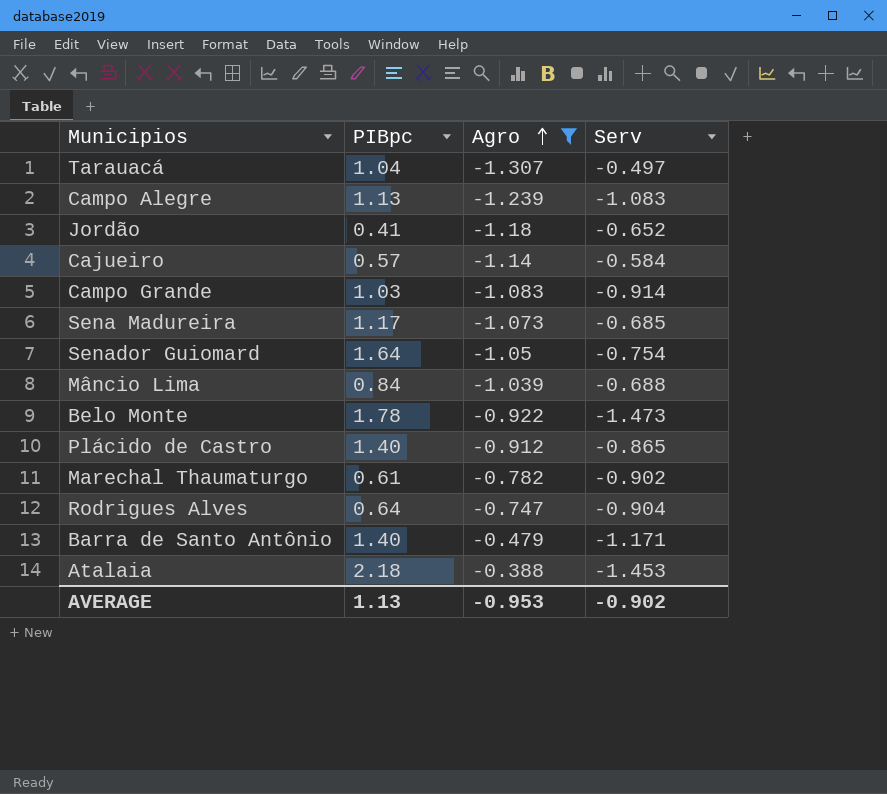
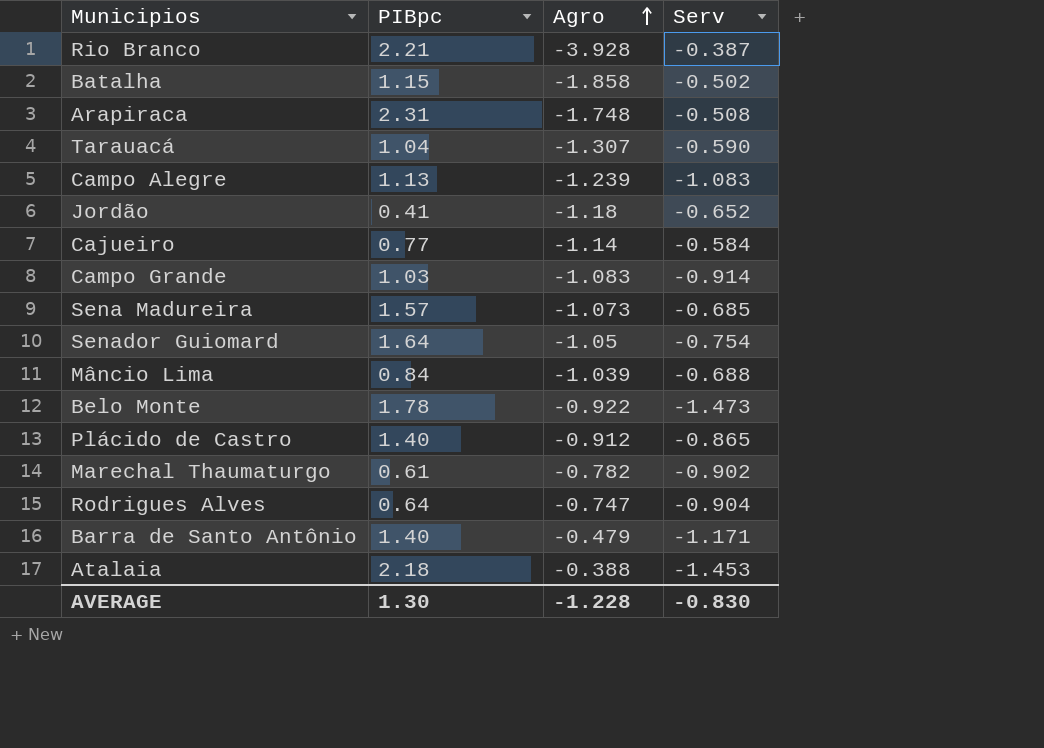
filter: Agro >= -1.307 -> none
Tarauacá | Serv: -0.497 -> -0.590
Cajueiro | PIBpc: 0.57 -> 0.77
Sena Madureira | PIBpc: 1.17 -> 1.57
AVERAGE | PIBpc: 1.13 -> 1.30
AVERAGE | Agro: -0.953 -> -1.228
AVERAGE | Serv: -0.902 -> -0.830

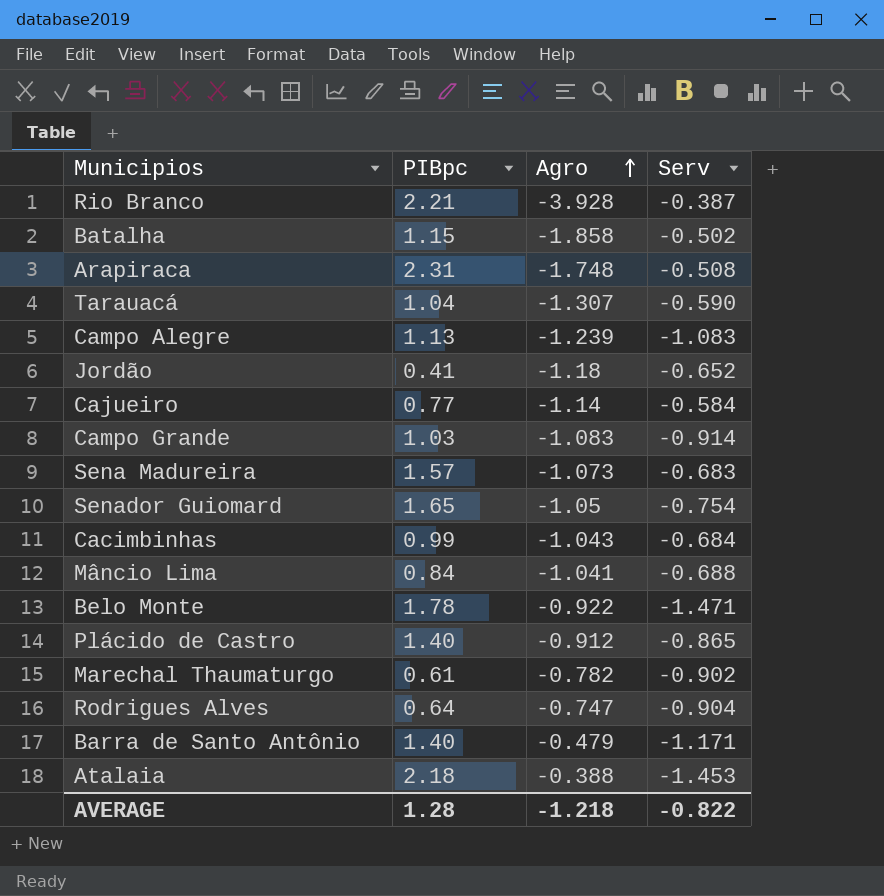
Sena Madureira | Serv: -0.685 -> -0.683
Senador Guiomard | PIBpc: 1.64 -> 1.65
row Cacimbinhas: none -> 0.99 | -1.043 | -0.684
Mâncio Lima | Agro: -1.039 -> -1.041
Belo Monte | Serv: -1.473 -> -1.471
AVERAGE | PIBpc: 1.30 -> 1.28
AVERAGE | Agro: -1.228 -> -1.218
AVERAGE | Serv: -0.830 -> -0.822

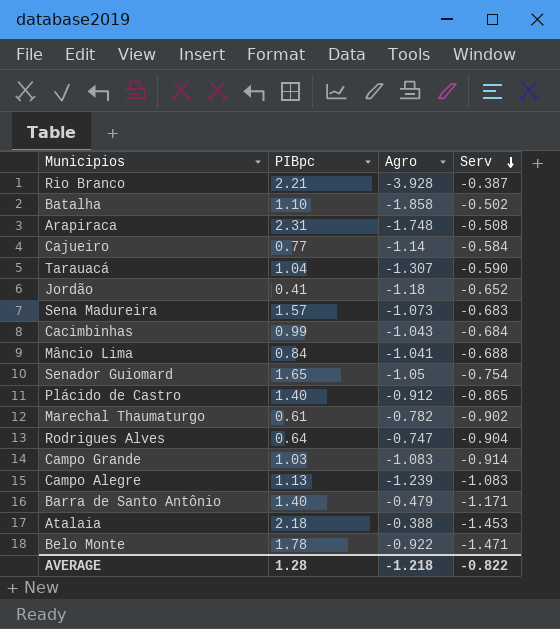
row order: Agro ascending -> Serv descending
Batalha | PIBpc: 1.15 -> 1.10

